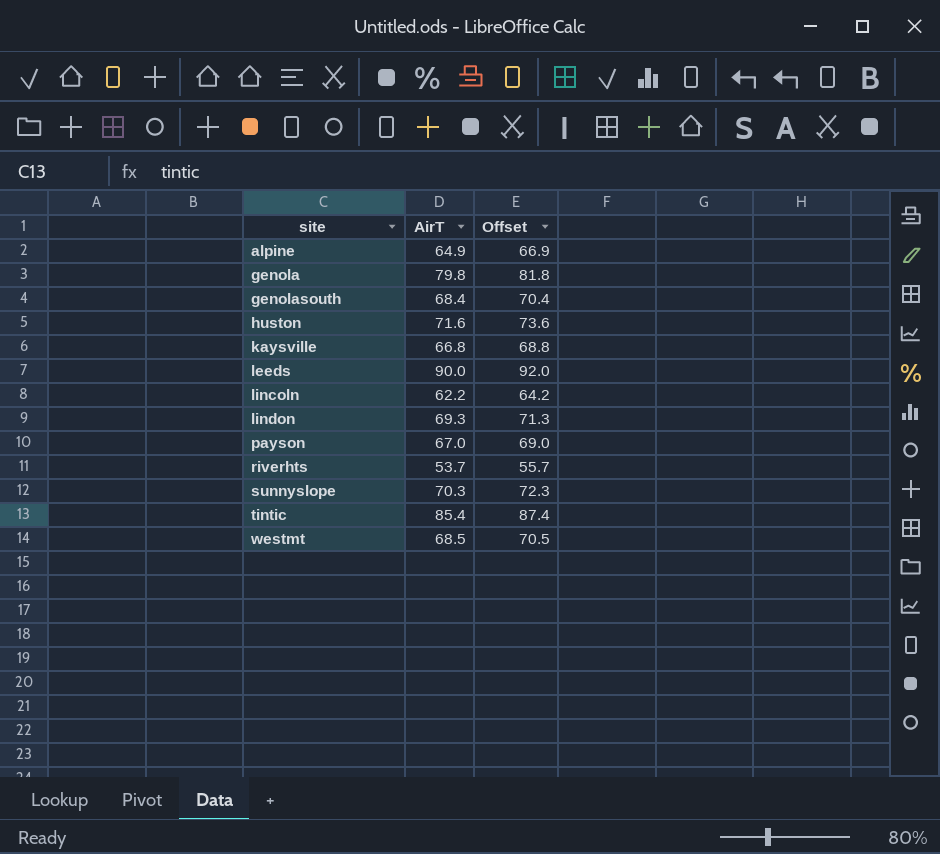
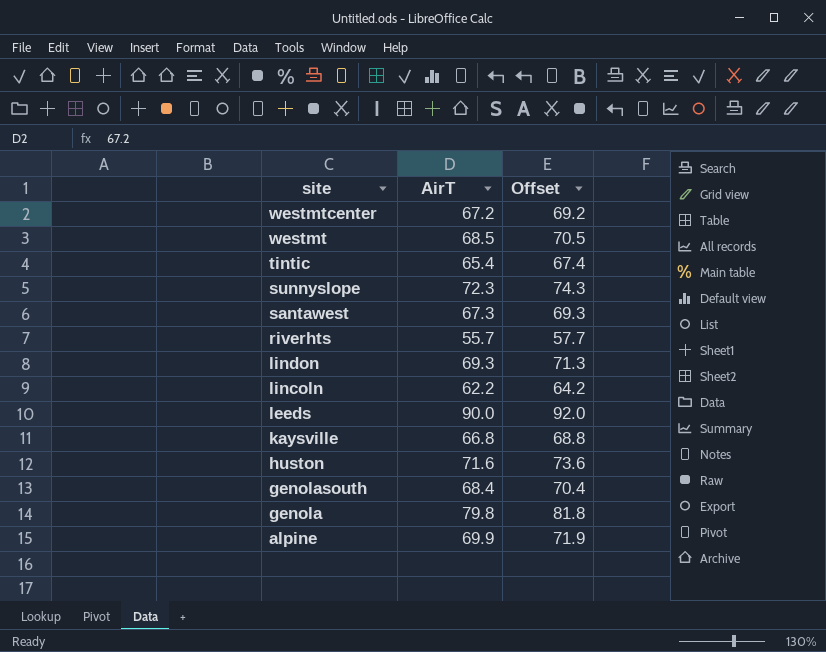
row order: site ascending -> site descending
row payson: 67.0 | 69.0 -> none
row westmtcenter: none -> 67.2 | 69.2
tintic | AirT: 85.4 -> 65.4
tintic | Offset: 87.4 -> 67.4
sunnyslope | AirT: 70.3 -> 72.3
sunnyslope | Offset: 72.3 -> 74.3
row santawest: none -> 67.3 | 69.3
riverhts | AirT: 53.7 -> 55.7
riverhts | Offset: 55.7 -> 57.7
alpine | AirT: 64.9 -> 69.9
alpine | Offset: 66.9 -> 71.9

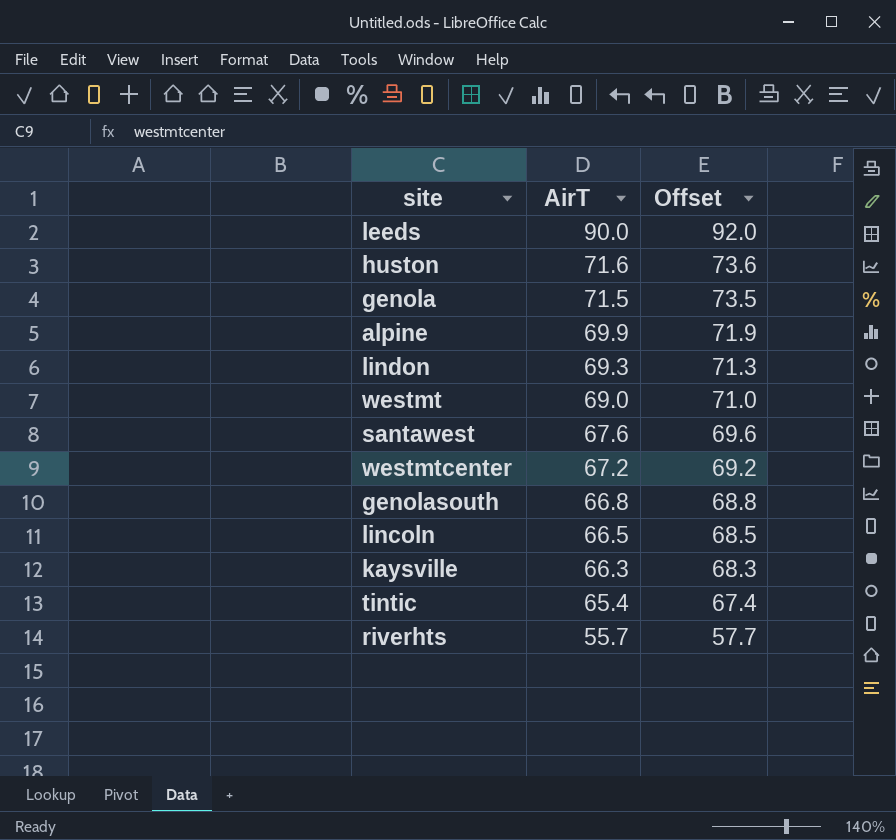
row order: site descending -> AirT descending
row sunnyslope: 72.3 | 74.3 -> none
genola | AirT: 79.8 -> 71.5
genola | Offset: 81.8 -> 73.5
westmt | AirT: 68.5 -> 69.0
westmt | Offset: 70.5 -> 71.0
santawest | AirT: 67.3 -> 67.6
santawest | Offset: 69.3 -> 69.6
genolasouth | AirT: 68.4 -> 66.8
genolasouth | Offset: 70.4 -> 68.8
lincoln | AirT: 62.2 -> 66.5
lincoln | Offset: 64.2 -> 68.5
kaysville | AirT: 66.8 -> 66.3
kaysville | Offset: 68.8 -> 68.3

